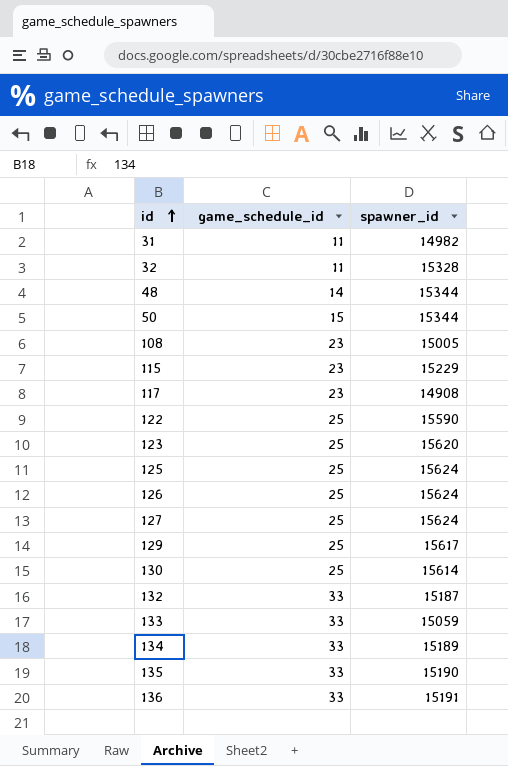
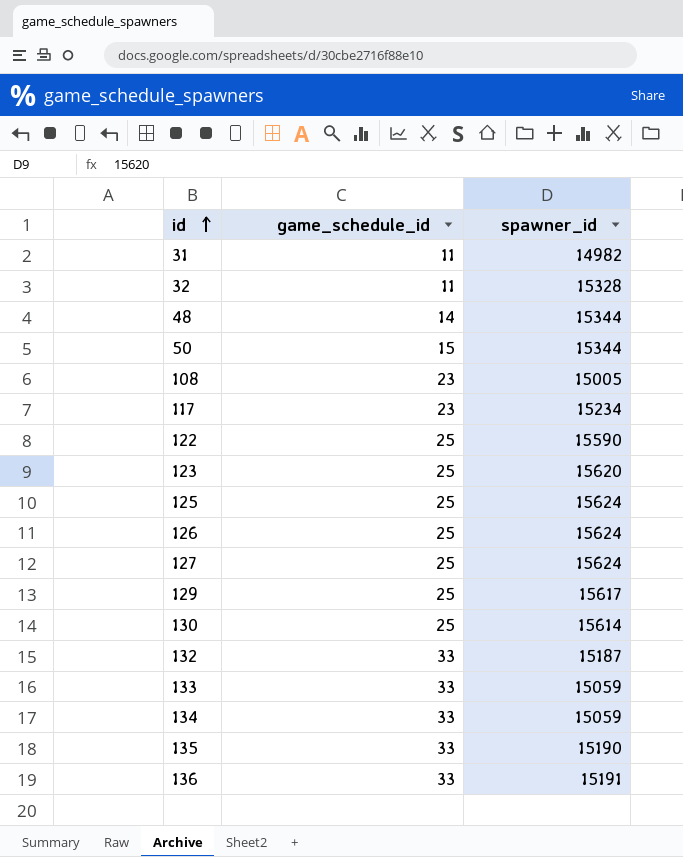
row 115: 23 | 15229 -> none
117 | spawner_id: 14908 -> 15234
134 | spawner_id: 15189 -> 15059

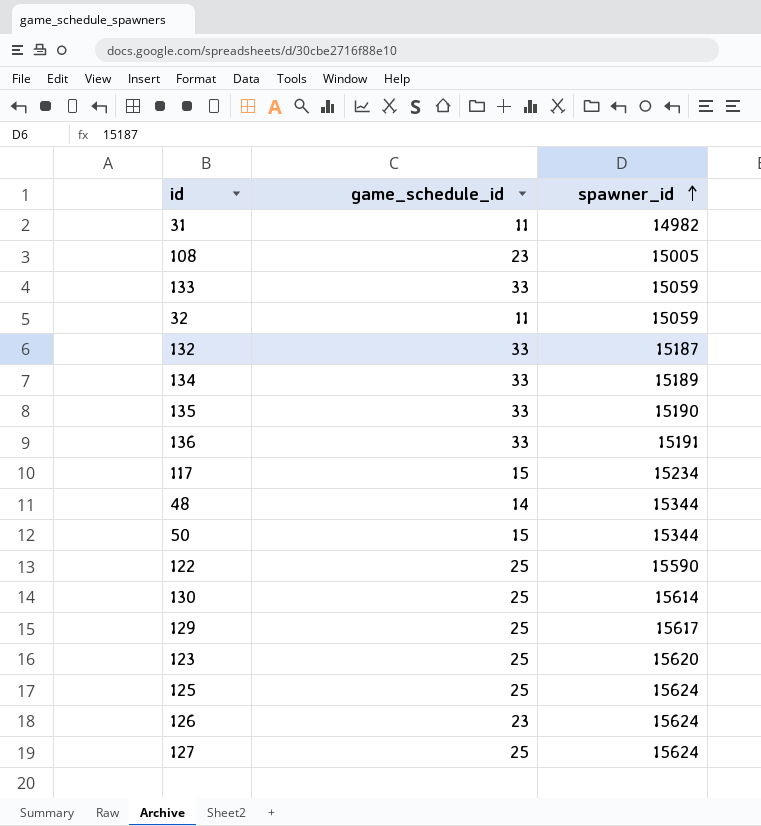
row order: id ascending -> spawner_id ascending
32 | spawner_id: 15328 -> 15059
134 | spawner_id: 15059 -> 15189
117 | game_schedule_id: 23 -> 15
126 | game_schedule_id: 25 -> 23

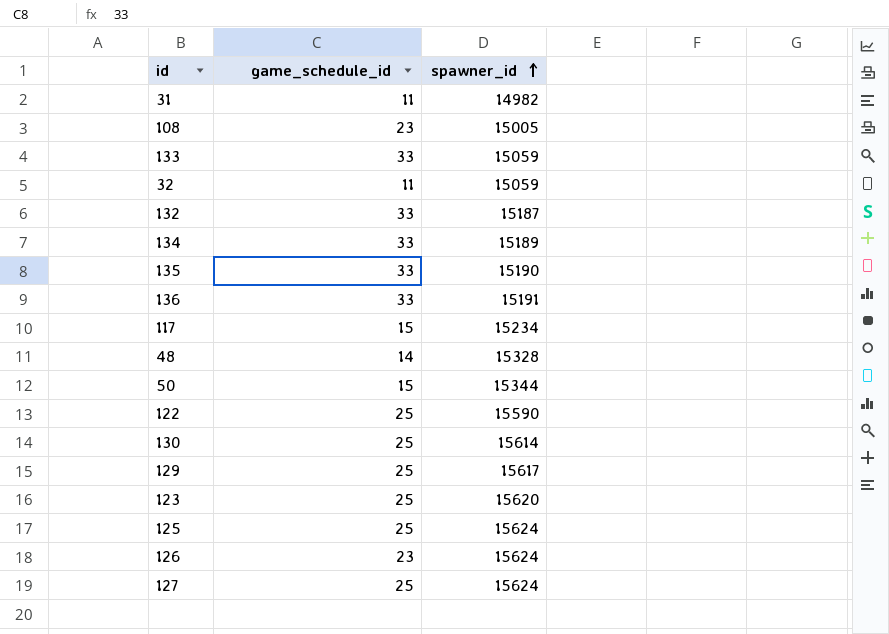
48 | spawner_id: 15344 -> 15328

